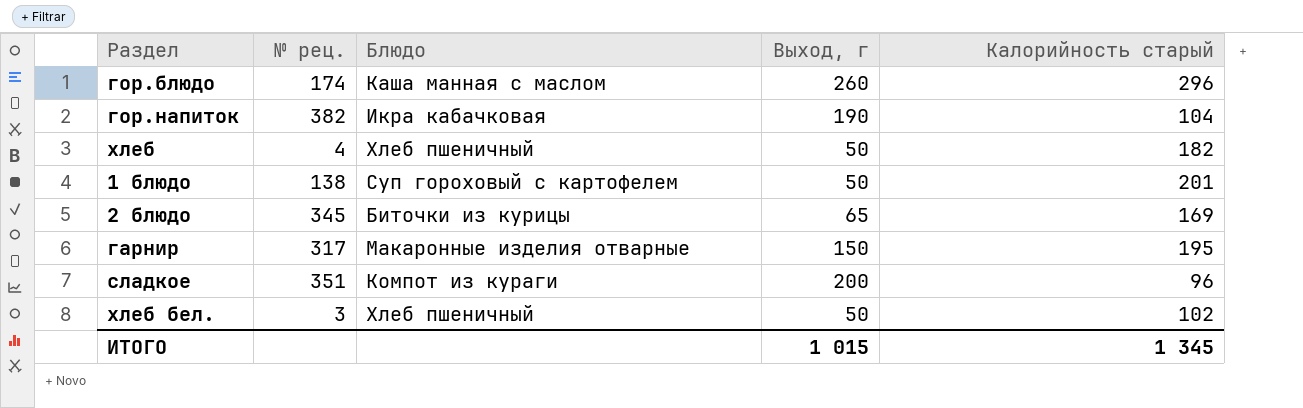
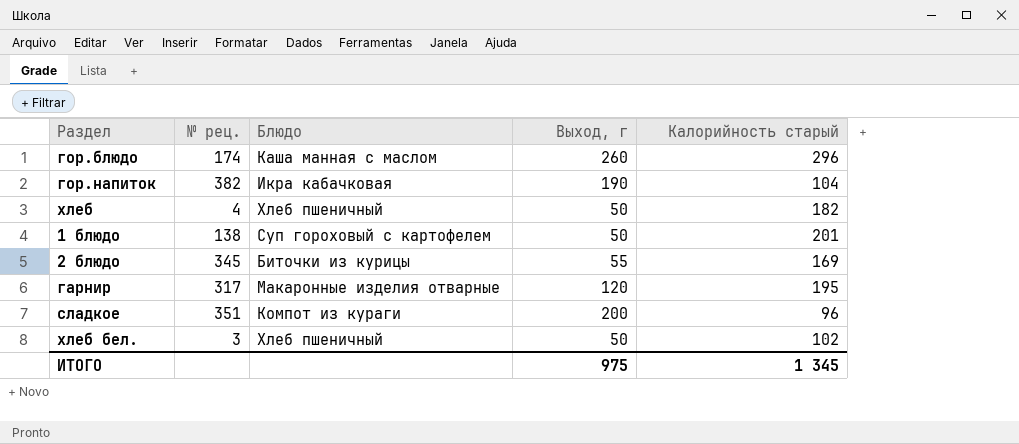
2 блюдо | Выход, г: 65 -> 55
гарнир | Выход, г: 150 -> 120
ИТОГО | Выход, г: 1 015 -> 975

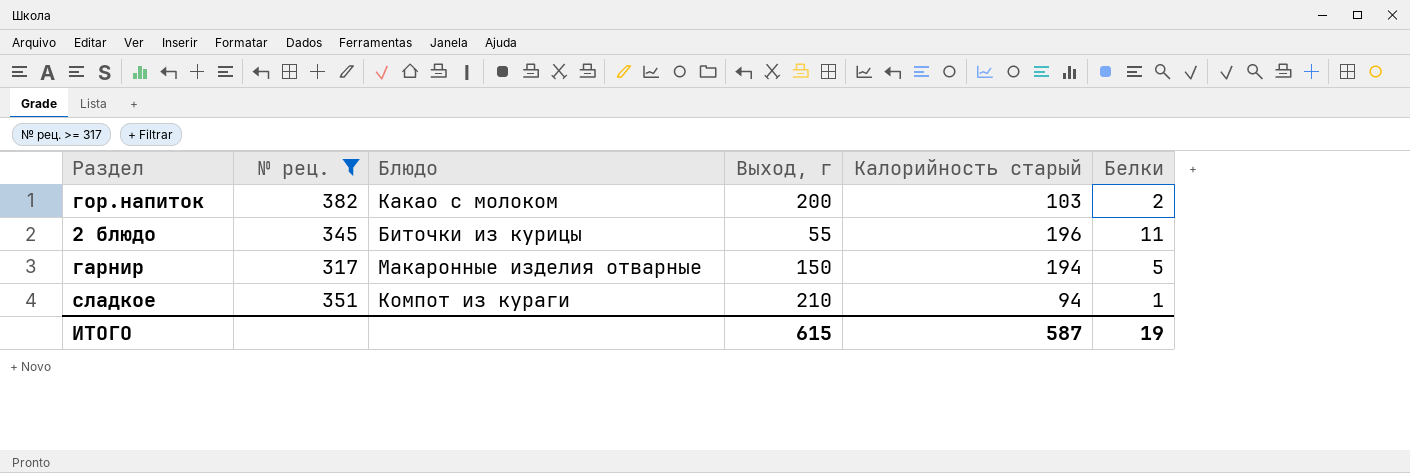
filter: none -> № рец. >= 317
column Белки | position: none -> 6
гор.напиток | Блюдо: Икра кабачковая -> Какао с молоком
гор.напиток | Выход, г: 190 -> 200
гор.напиток | Калорийность старый: 104 -> 103
2 блюдо | Калорийность старый: 169 -> 196
гарнир | Выход, г: 120 -> 150
гарнир | Калорийность старый: 195 -> 194
сладкое | Выход, г: 200 -> 210
сладкое | Калорийность старый: 96 -> 94
ИТОГО | Выход, г: 975 -> 615
ИТОГО | Калорийность старый: 1 345 -> 587

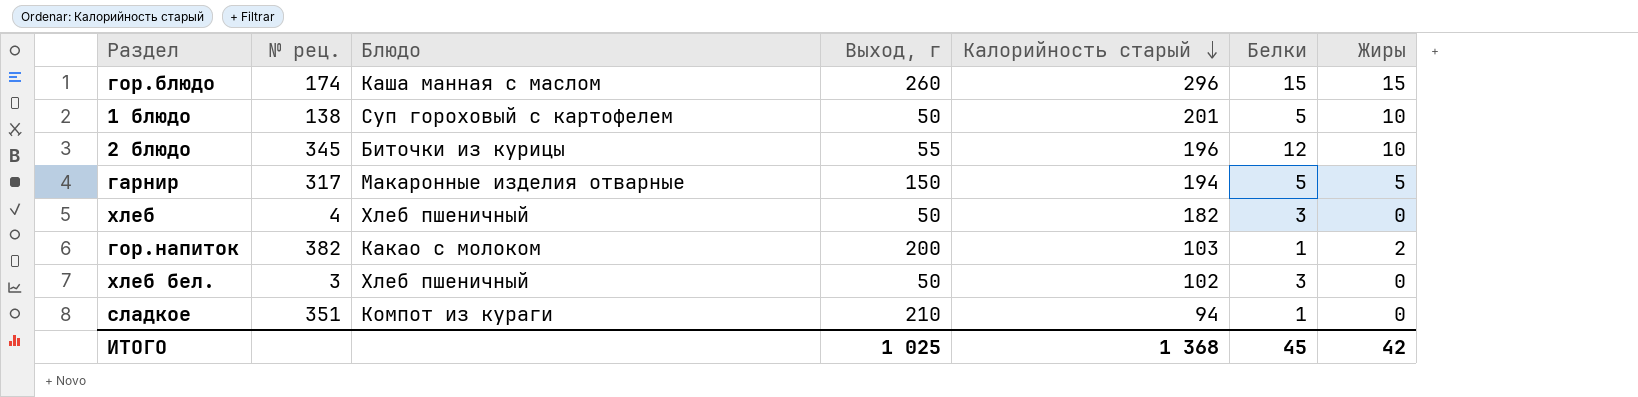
filter: № рец. >= 317 -> none
row order: none -> Калорийность старый descending
column Жиры | position: none -> 7
2 блюдо | Белки: 11 -> 12
гор.напиток | Белки: 2 -> 1
ИТОГО | Выход, г: 615 -> 1 025
ИТОГО | Калорийность старый: 587 -> 1 368
ИТОГО | Белки: 19 -> 45

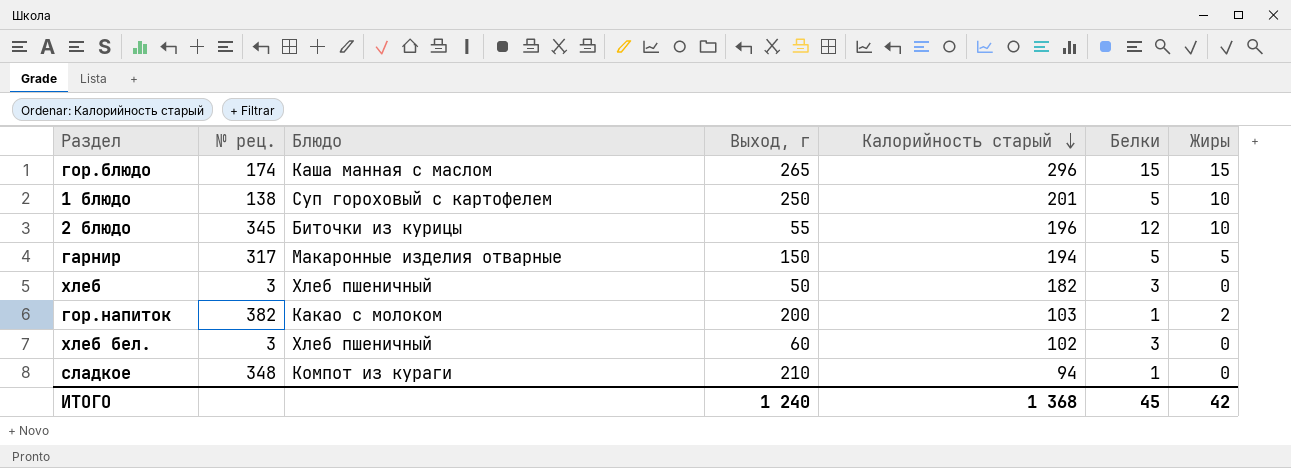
гор.блюдо | Выход, г: 260 -> 265
1 блюдо | Выход, г: 50 -> 250
хлеб | № рец.: 4 -> 3
хлеб бел. | Выход, г: 50 -> 60
сладкое | № рец.: 351 -> 348
ИТОГО | Выход, г: 1 025 -> 1 240

